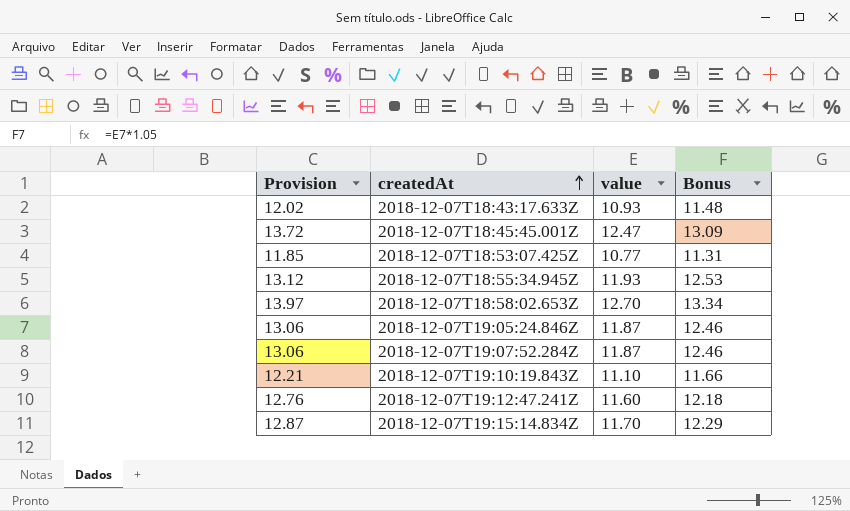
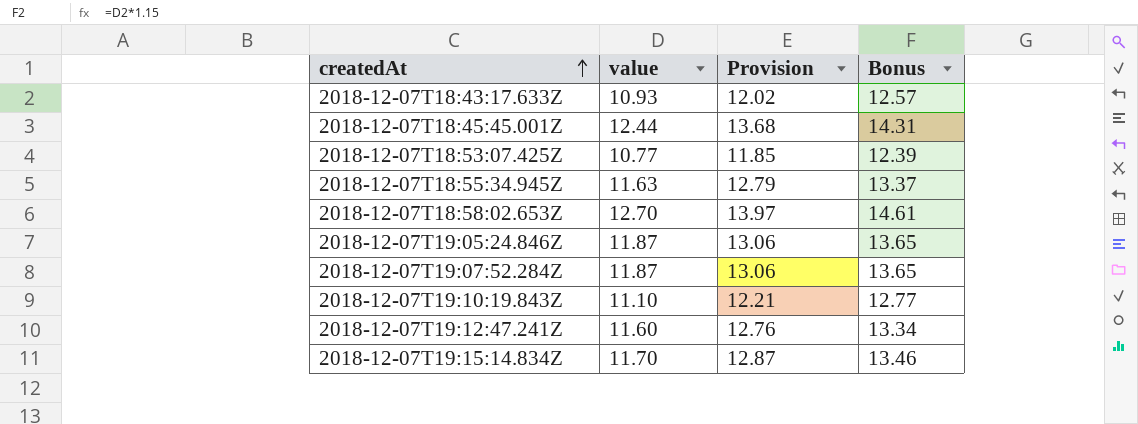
column Provision | position: 1 -> 3
column Bonus | formula: [value] * 1.05 -> [value] * 1.15
2018-12-07T18:45:45.001Z | value: 12.47 -> 12.44
2018-12-07T18:45:45.001Z | Provision: 13.72 -> 13.68
2018-12-07T18:55:34.945Z | value: 11.93 -> 11.63
2018-12-07T18:55:34.945Z | Provision: 13.12 -> 12.79

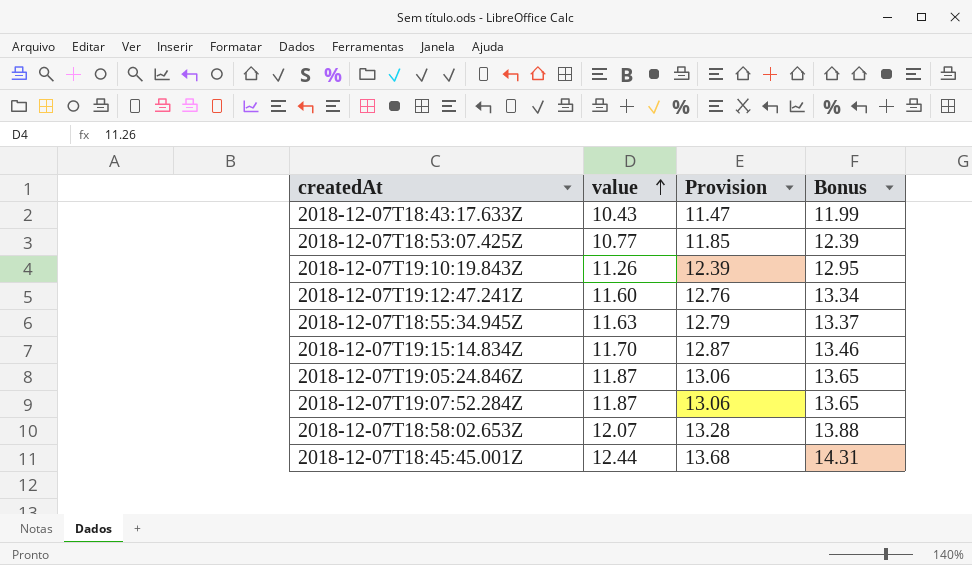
row order: createdAt ascending -> value ascending
2018-12-07T18:43:17.633Z | value: 10.93 -> 10.43
2018-12-07T18:43:17.633Z | Provision: 12.02 -> 11.47
2018-12-07T18:43:17.633Z | Bonus: 12.57 -> 11.99
2018-12-07T19:10:19.843Z | value: 11.10 -> 11.26
2018-12-07T19:10:19.843Z | Provision: 12.21 -> 12.39
2018-12-07T19:10:19.843Z | Bonus: 12.77 -> 12.95
2018-12-07T18:58:02.653Z | value: 12.70 -> 12.07
2018-12-07T18:58:02.653Z | Provision: 13.97 -> 13.28
2018-12-07T18:58:02.653Z | Bonus: 14.61 -> 13.88

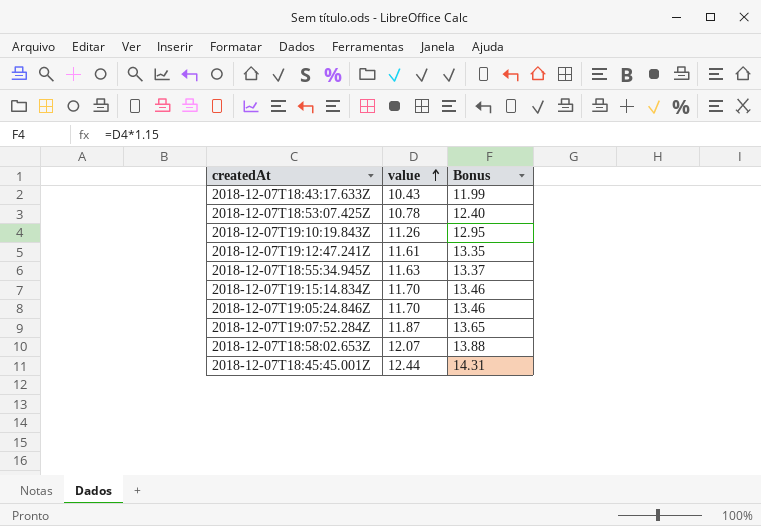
column Provision | formula: [value] * 1.1 -> none
2018-12-07T18:53:07.425Z | value: 10.77 -> 10.78
2018-12-07T18:53:07.425Z | Bonus: 12.39 -> 12.40
2018-12-07T19:12:47.241Z | value: 11.60 -> 11.61
2018-12-07T19:12:47.241Z | Bonus: 13.34 -> 13.35
2018-12-07T19:05:24.846Z | value: 11.87 -> 11.70
2018-12-07T19:05:24.846Z | Bonus: 13.65 -> 13.46

